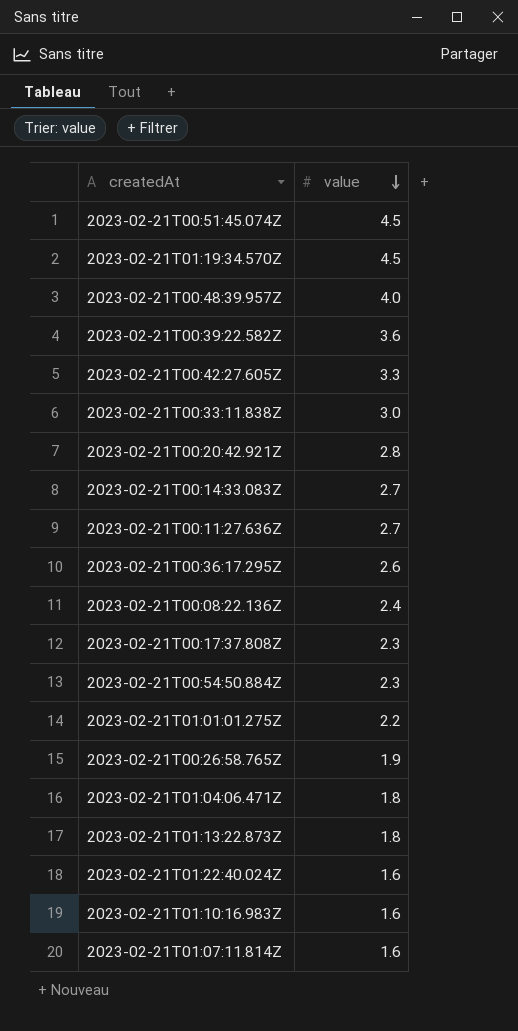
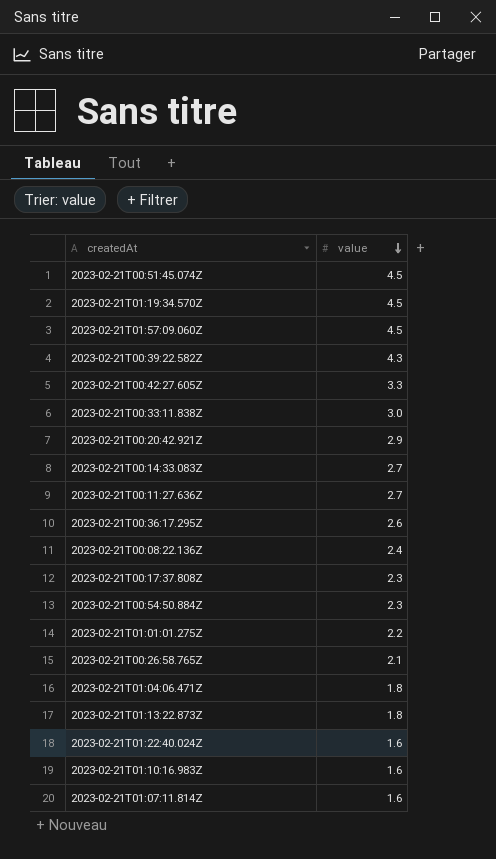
row 2023-02-21T00:48:39.957Z: 4.0 -> none
row 2023-02-21T01:57:09.060Z: none -> 4.5
2023-02-21T00:39:22.582Z | value: 3.6 -> 4.3
2023-02-21T00:20:42.921Z | value: 2.8 -> 2.9
2023-02-21T00:26:58.765Z | value: 1.9 -> 2.1

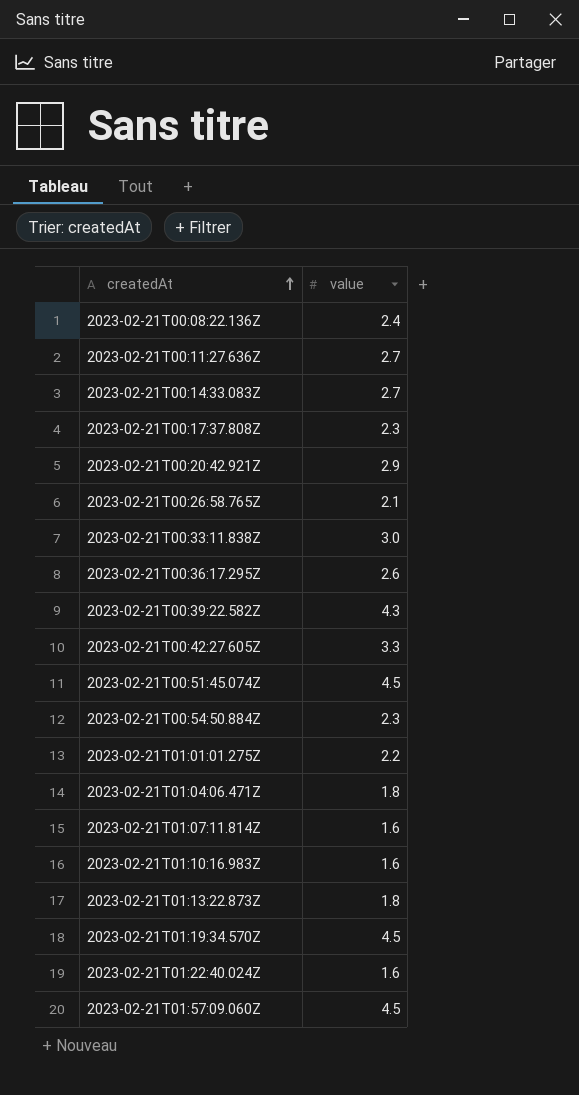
row order: value descending -> createdAt ascending

